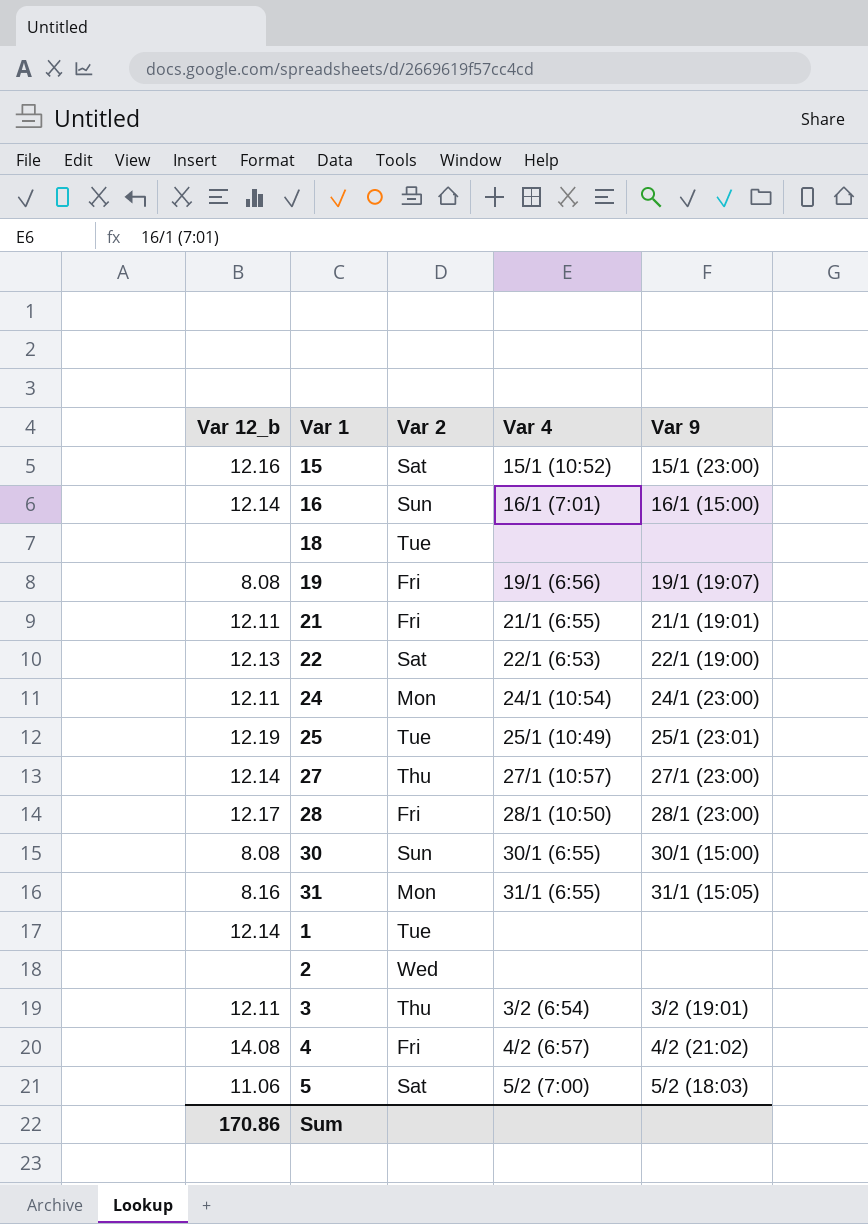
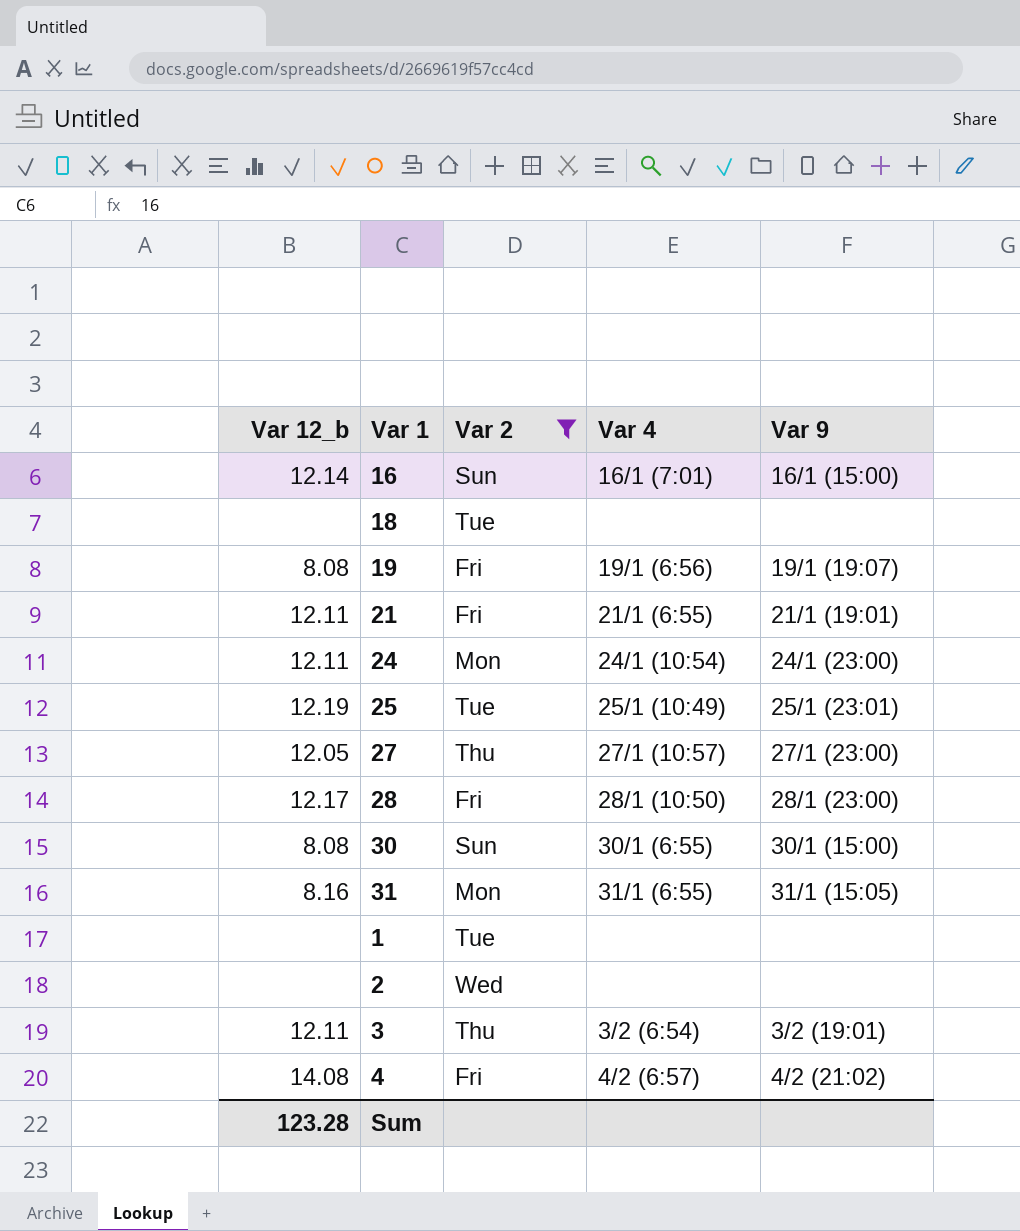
filter: none -> Var 2 != Sat
27 | Var 12_b: 12.14 -> 12.05
1 | Var 12_b: 12.14 -> none
Sum | Var 12_b: 170.86 -> 123.28

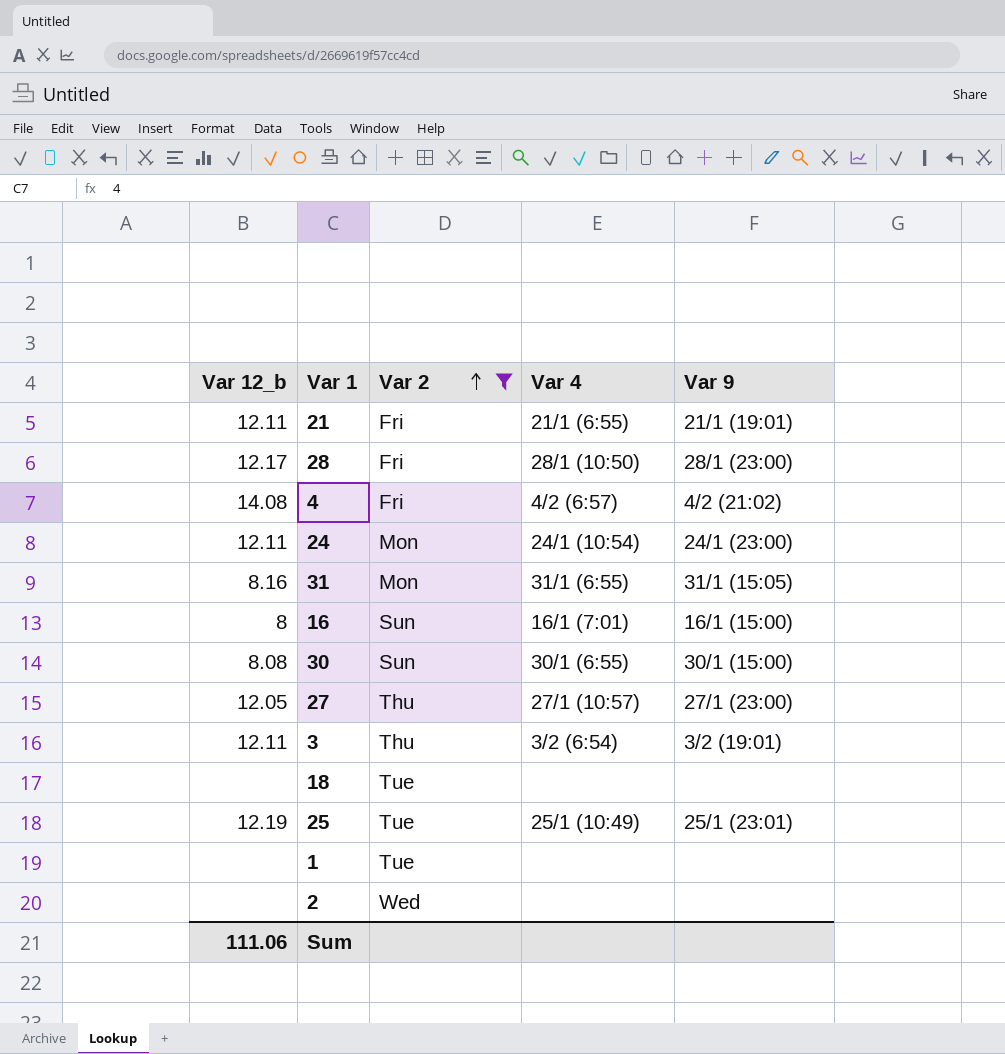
row order: none -> Var 2 ascending
row 19: 8.08 | Fri | 19/1 (6:56) | 19/1 (19:07) -> none
16 | Var 12_b: 12.14 -> 8
Sum | Var 12_b: 123.28 -> 111.06

